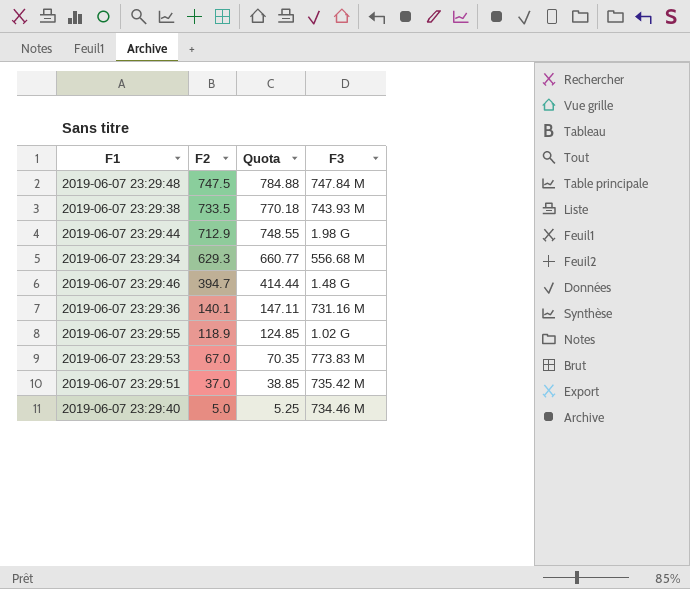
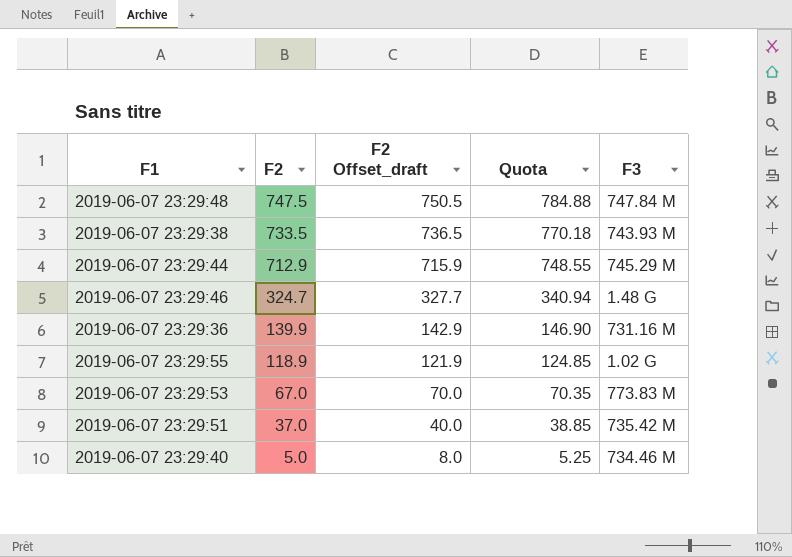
column F2 Offset_draft | formula: none -> [F2] + 3
row 2019-06-07 23:29:34: 629.3 | 660.77 | 556.68 M -> none
2019-06-07 23:29:44 | F3: 1.98 G -> 745.29 M
2019-06-07 23:29:46 | F2: 394.7 -> 324.7
2019-06-07 23:29:46 | Quota: 414.44 -> 340.94
2019-06-07 23:29:36 | F2: 140.1 -> 139.9
2019-06-07 23:29:36 | Quota: 147.11 -> 146.90

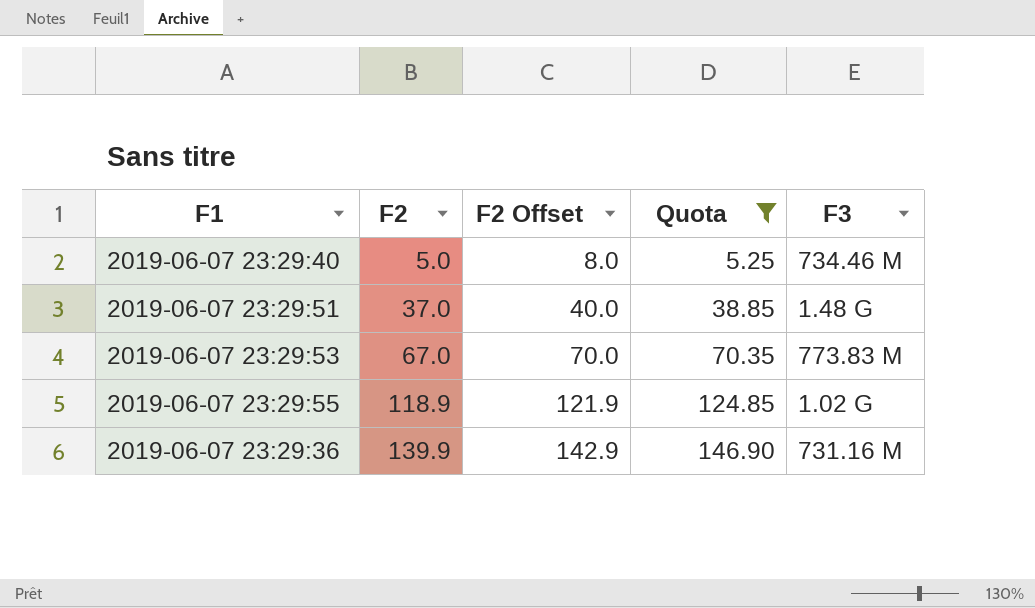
filter: none -> Quota <= 146.90
row order: F2 descending -> F2 ascending
column name: F2 Offset_draft -> F2 Offset
2019-06-07 23:29:51 | F3: 735.42 M -> 1.48 G

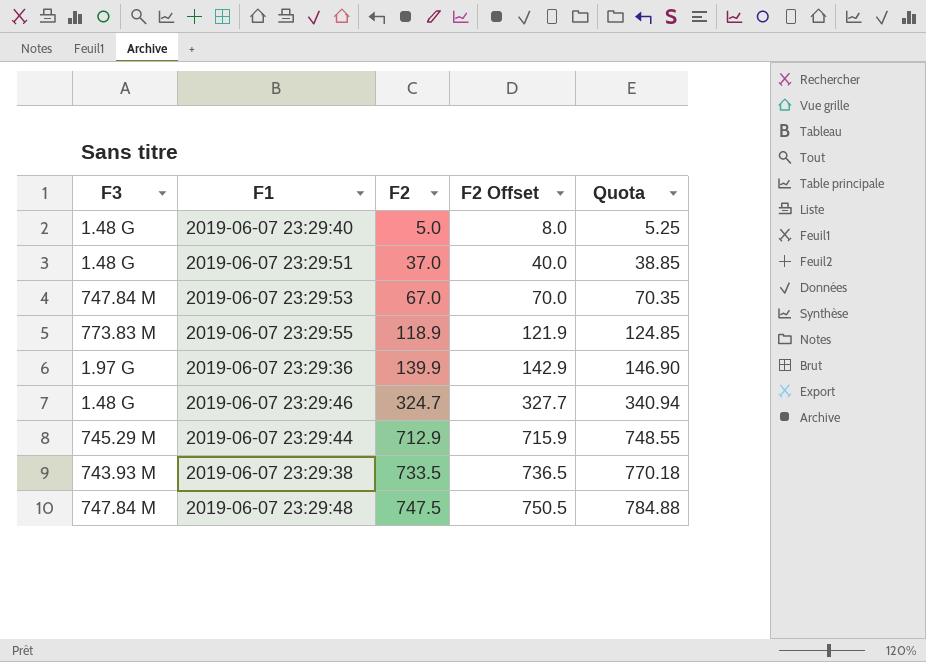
filter: Quota <= 146.90 -> none
column F3 | position: 5 -> 1
2019-06-07 23:29:40 | F3: 734.46 M -> 1.48 G
2019-06-07 23:29:53 | F3: 773.83 M -> 747.84 M
2019-06-07 23:29:55 | F3: 1.02 G -> 773.83 M
2019-06-07 23:29:36 | F3: 731.16 M -> 1.97 G

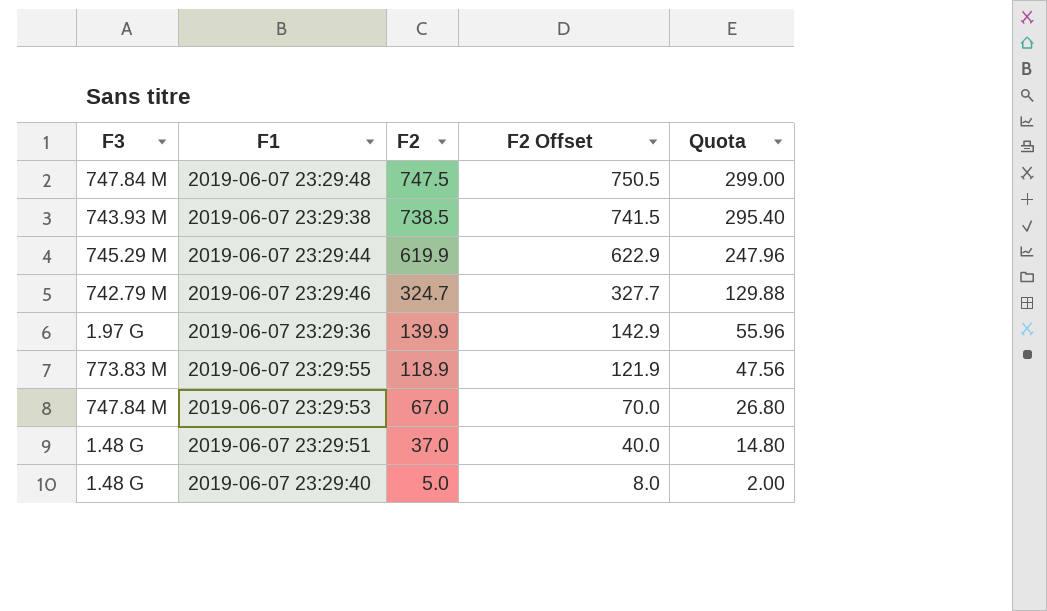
row order: F2 ascending -> F2 descending
column Quota | formula: [F2] * 1.05 -> [F2] * 0.4
2019-06-07 23:29:38 | F2: 733.5 -> 738.5
2019-06-07 23:29:38 | F2 Offset: 736.5 -> 741.5
2019-06-07 23:29:44 | F2: 712.9 -> 619.9
2019-06-07 23:29:44 | F2 Offset: 715.9 -> 622.9
2019-06-07 23:29:46 | F3: 1.48 G -> 742.79 M

